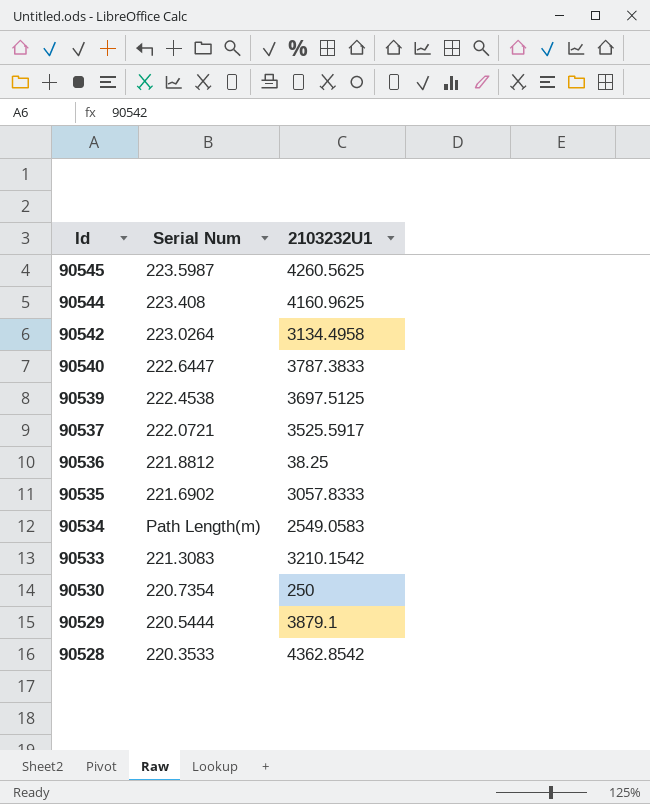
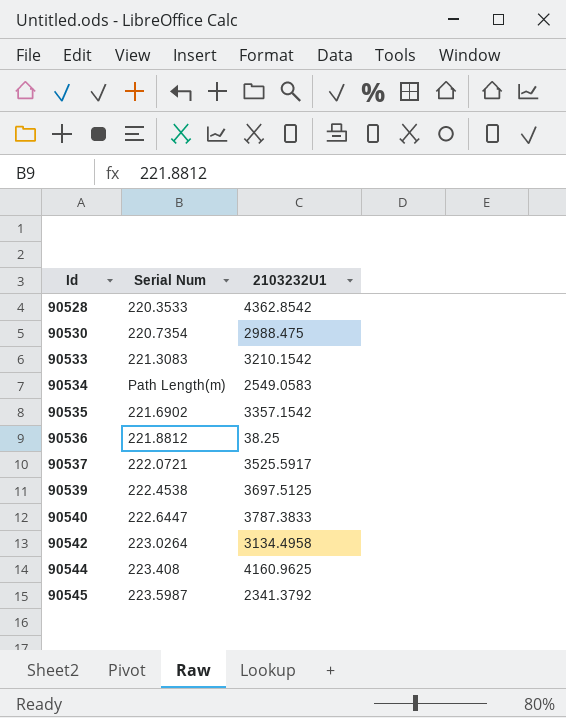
row order: Id descending -> Id ascending
row 90529: 220.5444 | 3879.1 -> none
90530 | 2103232U1: 250 -> 2988.475
90535 | 2103232U1: 3057.8333 -> 3357.1542
90545 | 2103232U1: 4260.5625 -> 2341.3792

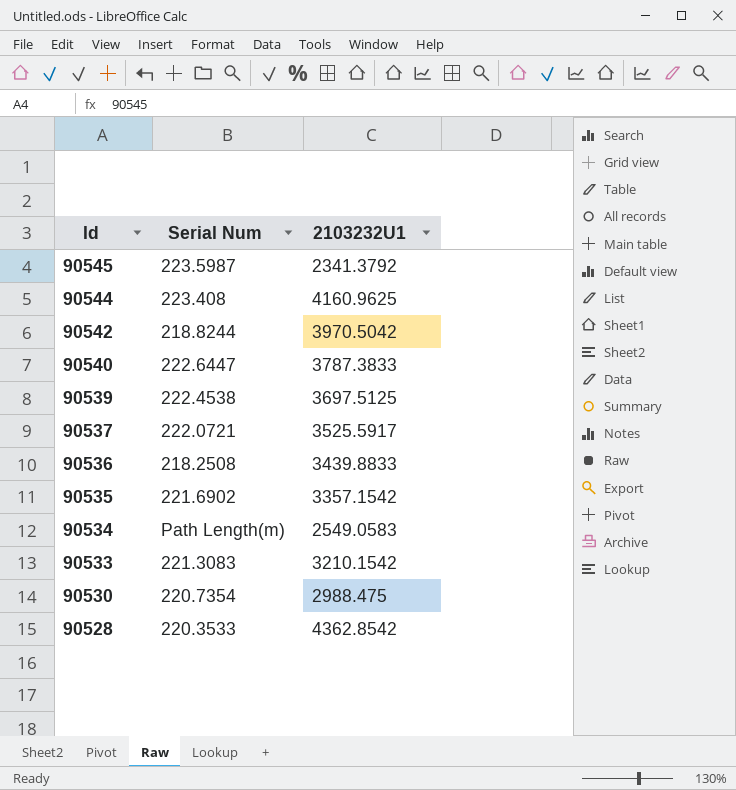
row order: Id ascending -> Id descending
90542 | Serial Num: 223.0264 -> 218.8244
90542 | 2103232U1: 3134.4958 -> 3970.5042
90536 | Serial Num: 221.8812 -> 218.2508
90536 | 2103232U1: 38.25 -> 3439.8833

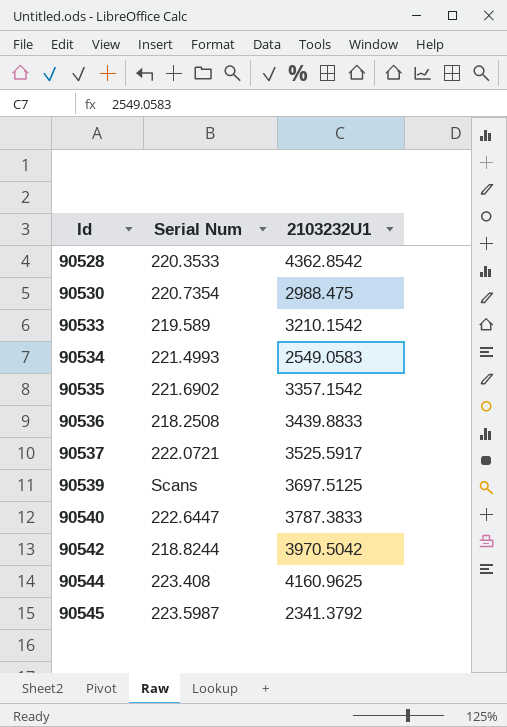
row order: Id descending -> Id ascending
90533 | Serial Num: 221.3083 -> 219.589
90534 | Serial Num: Path Length(m) -> 221.4993
90539 | Serial Num: 222.4538 -> Scans

